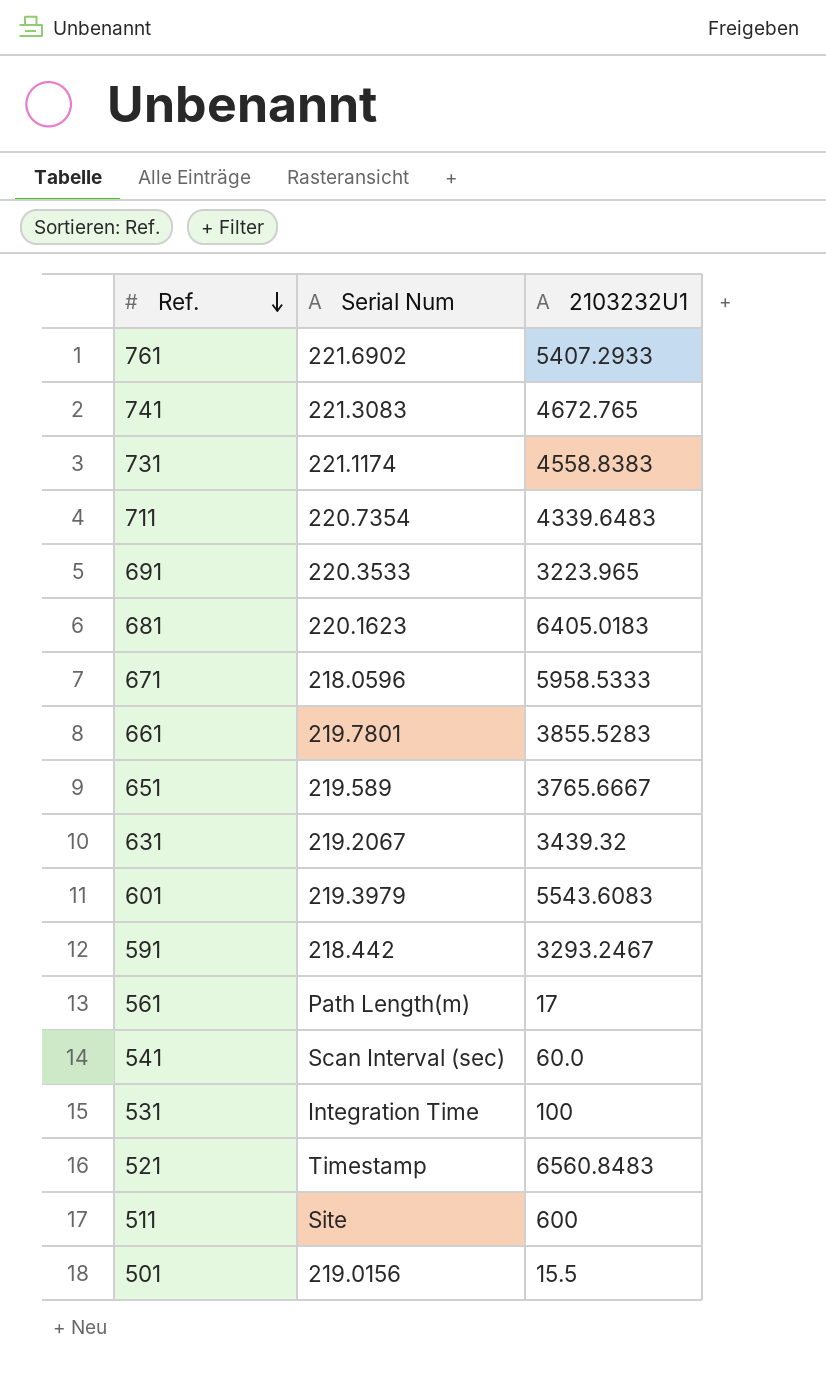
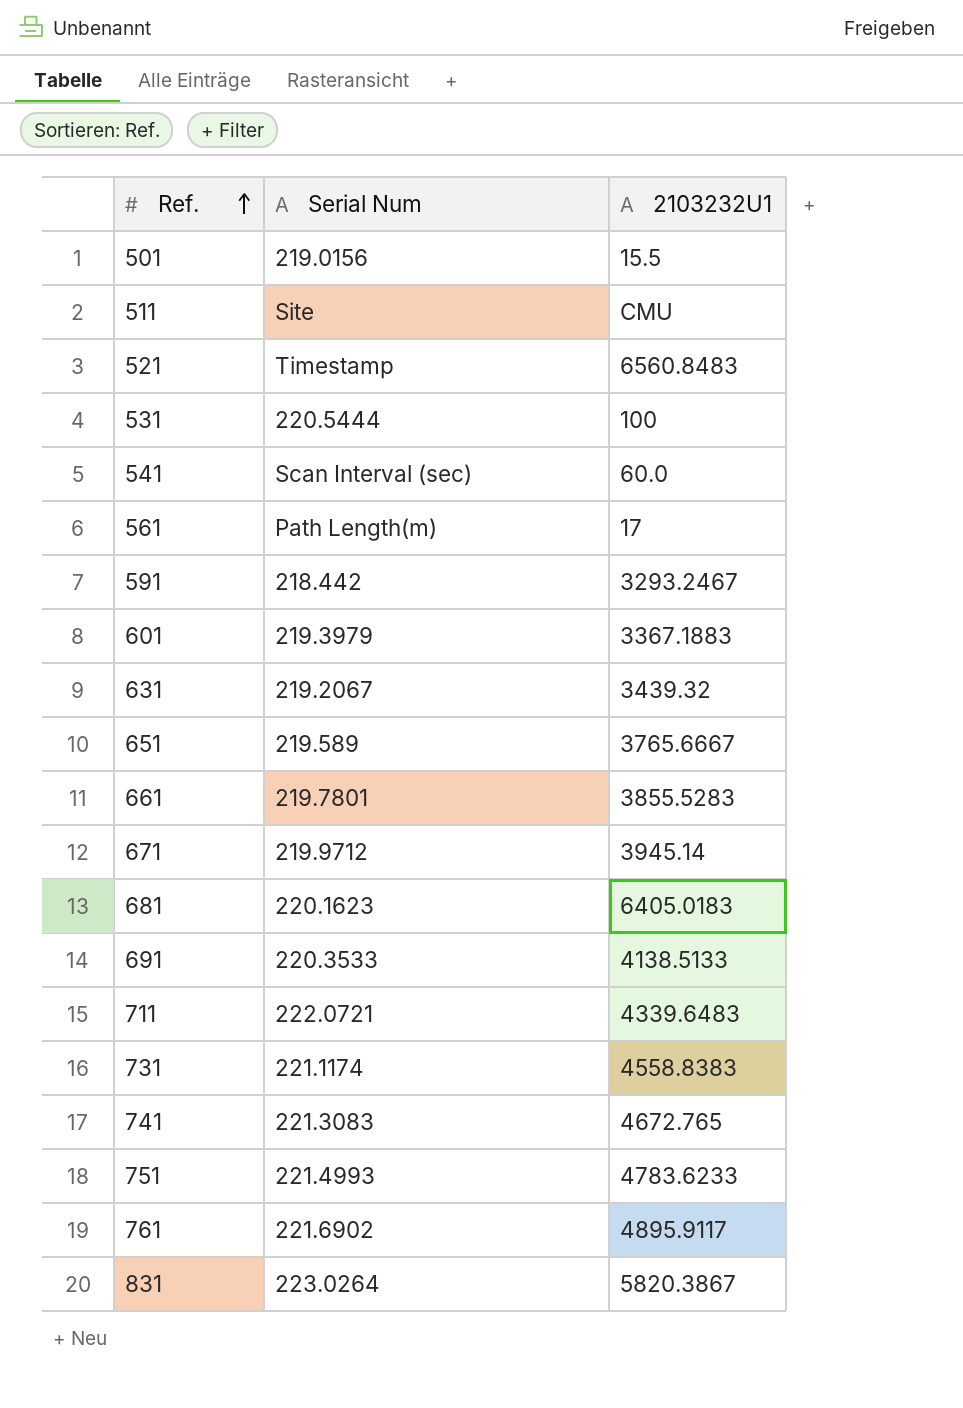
row order: Ref. descending -> Ref. ascending
511 | 2103232U1: 600 -> CMU
531 | Serial Num: Integration Time -> 220.5444
601 | 2103232U1: 5543.6083 -> 3367.1883
671 | Serial Num: 218.0596 -> 219.9712
671 | 2103232U1: 5958.5333 -> 3945.14
691 | 2103232U1: 3223.965 -> 4138.5133
711 | Serial Num: 220.7354 -> 222.0721
row 751: none -> 221.4993 | 4783.6233
761 | 2103232U1: 5407.2933 -> 4895.9117
row 831: none -> 223.0264 | 5820.3867

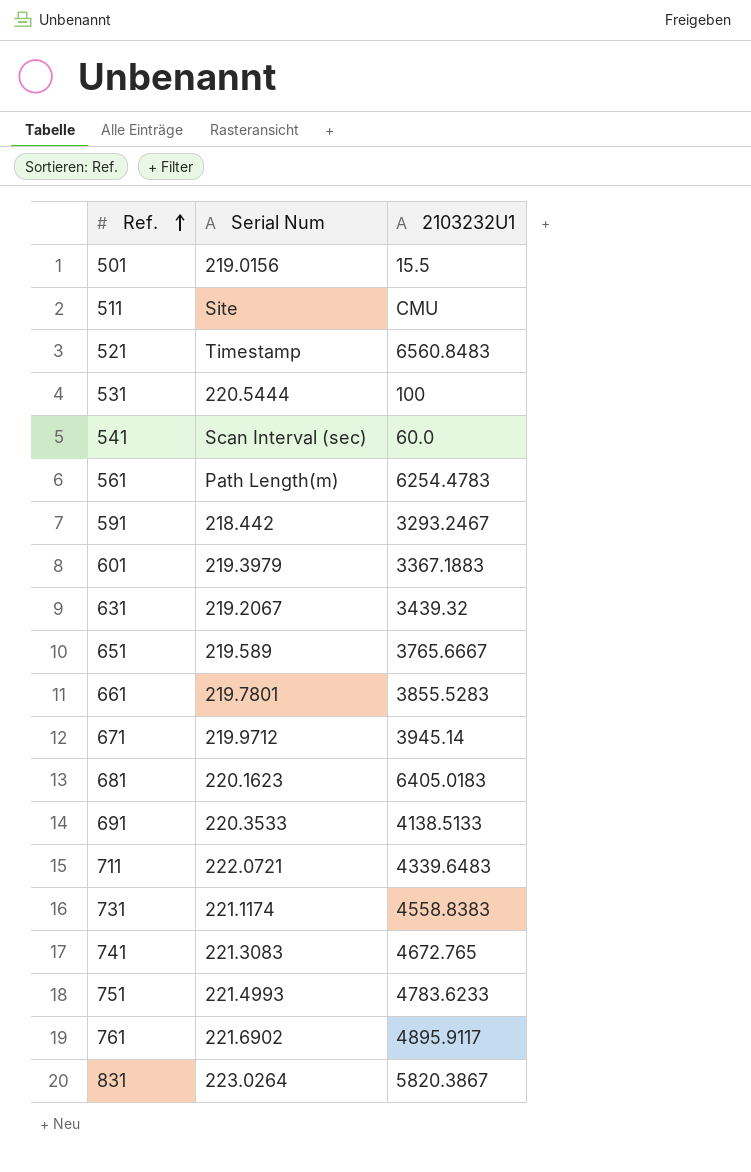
561 | 2103232U1: 17 -> 6254.4783

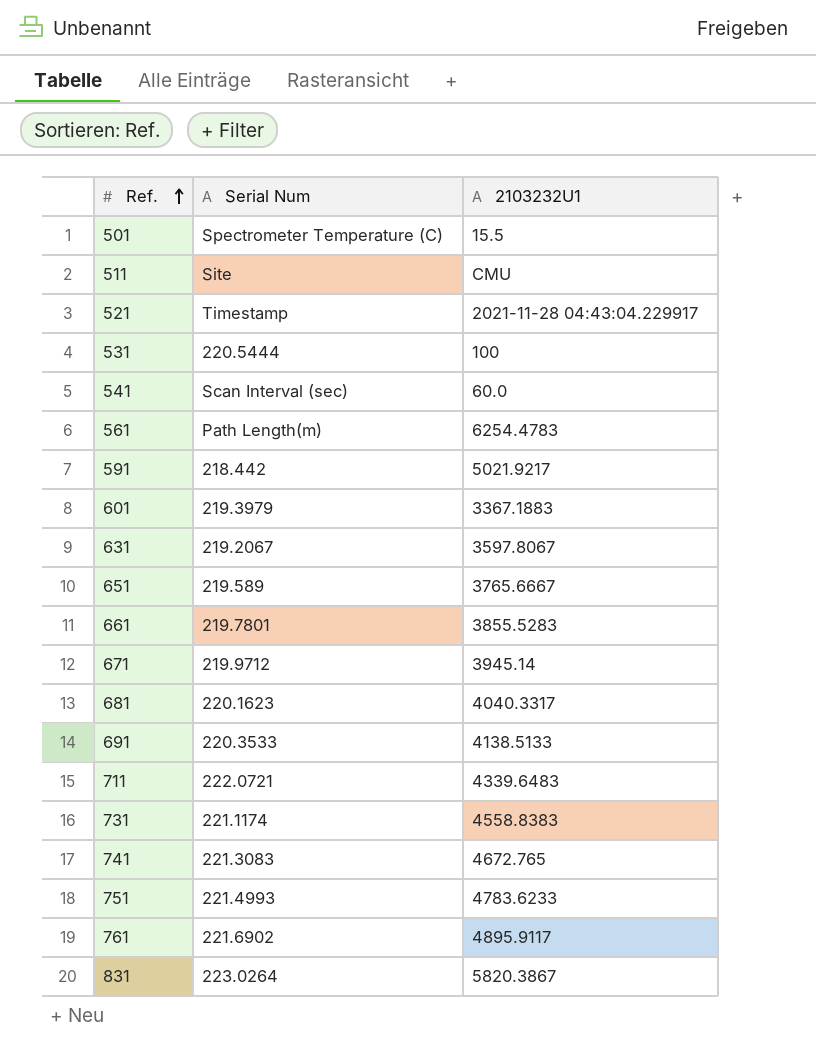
501 | Serial Num: 219.0156 -> Spectrometer Temperature (C)
521 | 2103232U1: 6560.8483 -> 2021-11-28 04:43:04.229917
591 | 2103232U1: 3293.2467 -> 5021.9217
631 | 2103232U1: 3439.32 -> 3597.8067
681 | 2103232U1: 6405.0183 -> 4040.3317

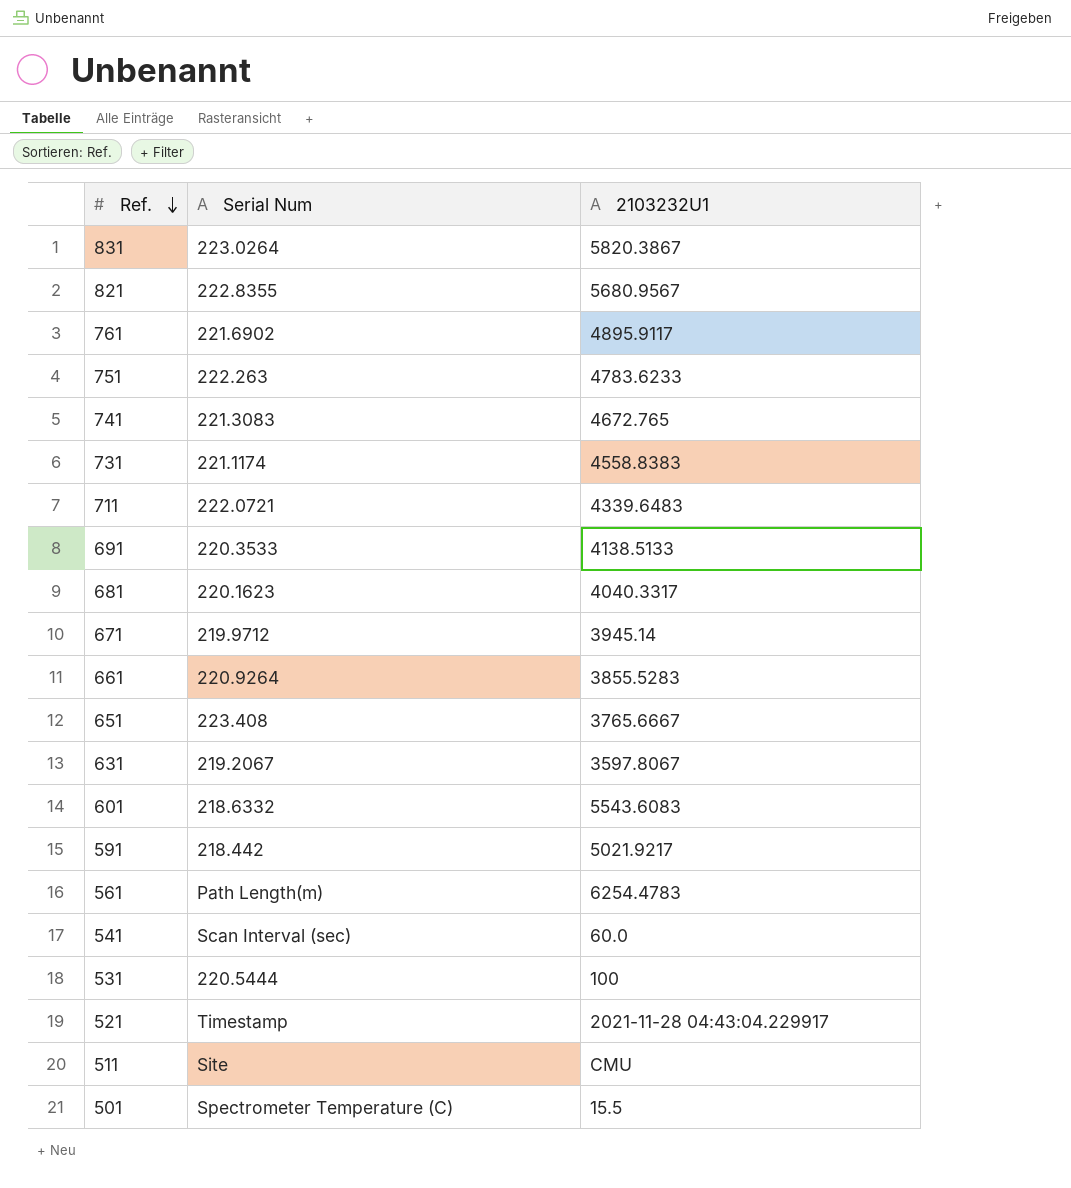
row order: Ref. ascending -> Ref. descending
row 821: none -> 222.8355 | 5680.9567
751 | Serial Num: 221.4993 -> 222.263
661 | Serial Num: 219.7801 -> 220.9264
651 | Serial Num: 219.589 -> 223.408
601 | Serial Num: 219.3979 -> 218.6332
601 | 2103232U1: 3367.1883 -> 5543.6083

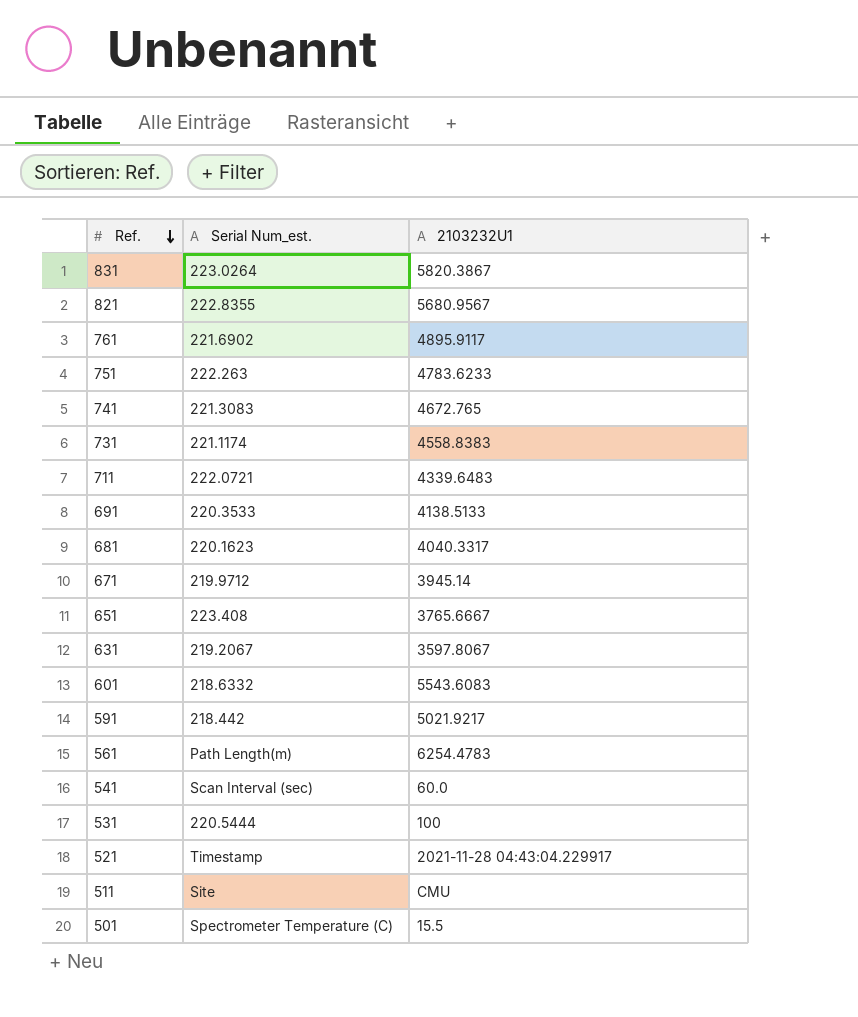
column name: Serial Num -> Serial Num_est.
row 661: 220.9264 | 3855.5283 -> none

